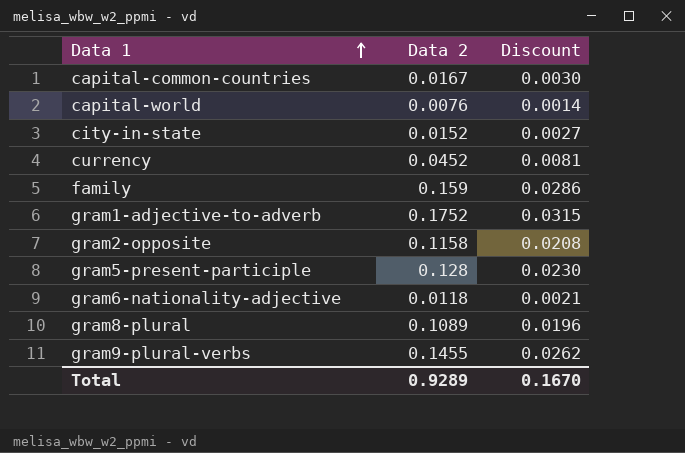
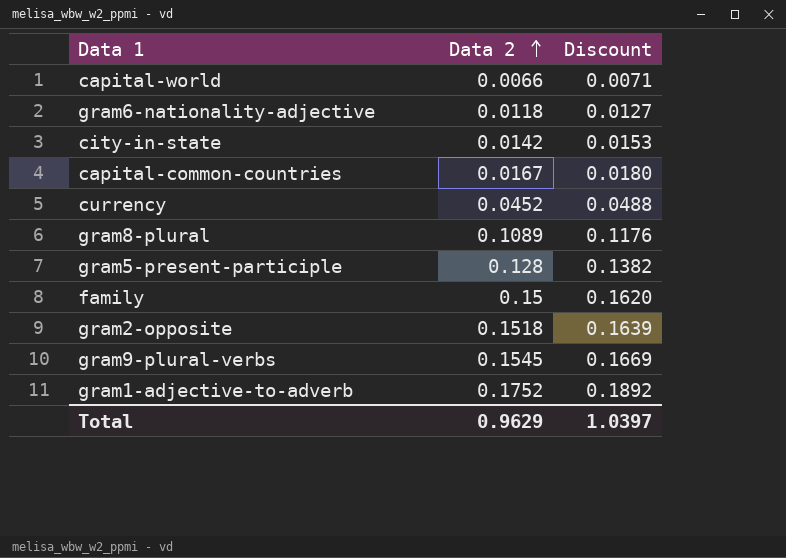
row order: Data 1 ascending -> Data 2 ascending
column Discount | formula: [Data 2] * 0.18 -> [Data 2] * 1.08
capital-world | Data 2: 0.0076 -> 0.0066
city-in-state | Data 2: 0.0152 -> 0.0142
family | Data 2: 0.159 -> 0.15
gram2-opposite | Data 2: 0.1158 -> 0.1518
gram9-plural-verbs | Data 2: 0.1455 -> 0.1545
Total | Data 2: 0.9289 -> 0.9629
Total | Discount: 0.1670 -> 1.0397

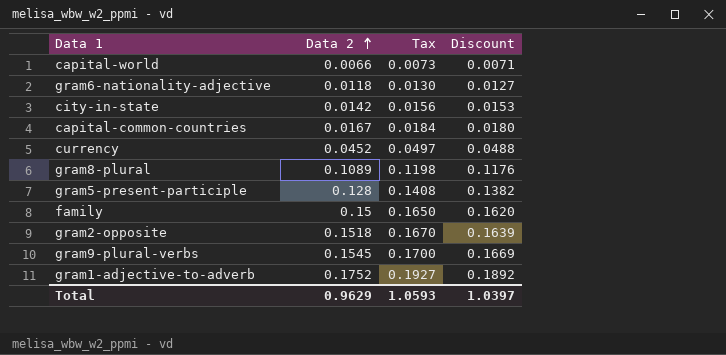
column Tax | formula: none -> [Data 2] * 1.1

